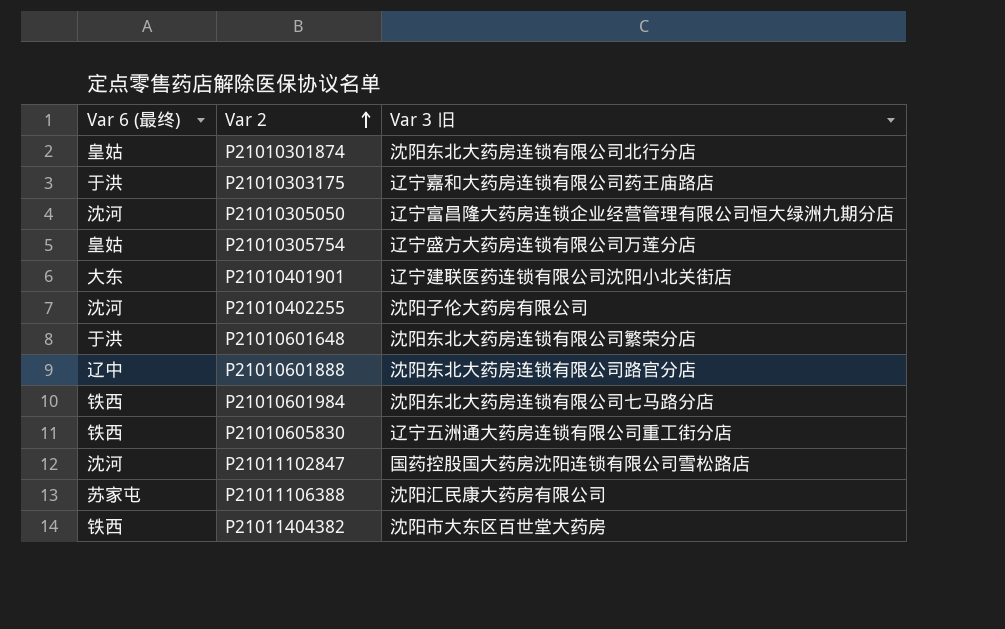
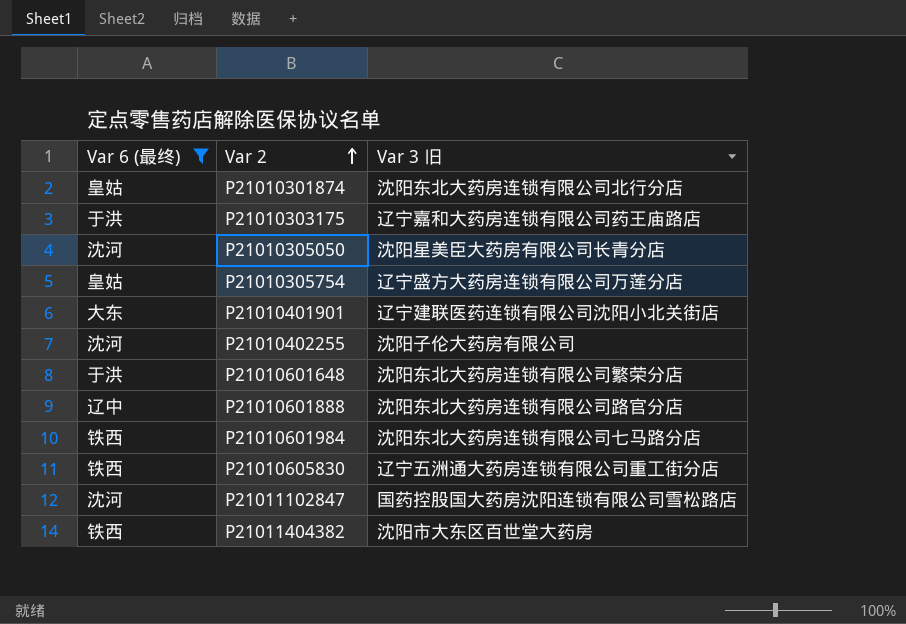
filter: none -> Var 6 (最终) != 苏家屯
P21010305050 | Var 3 旧: 辽宁富昌隆大药房连锁企业经营管理有限公司恒大绿洲九期分店 -> 沈阳星美臣大药房有限公司长青分店

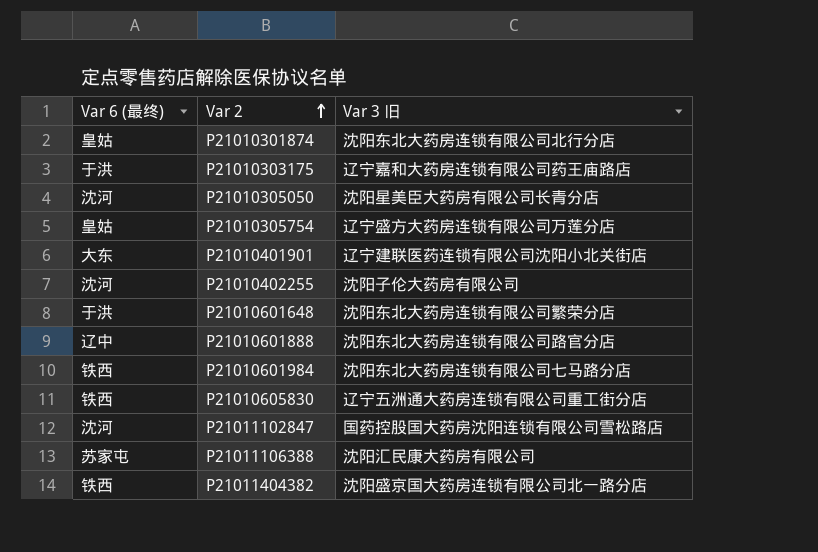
filter: Var 6 (最终) != 苏家屯 -> none
P21011404382 | Var 3 旧: 沈阳市大东区百世堂大药房 -> 沈阳盛京国大药房连锁有限公司北一路分店

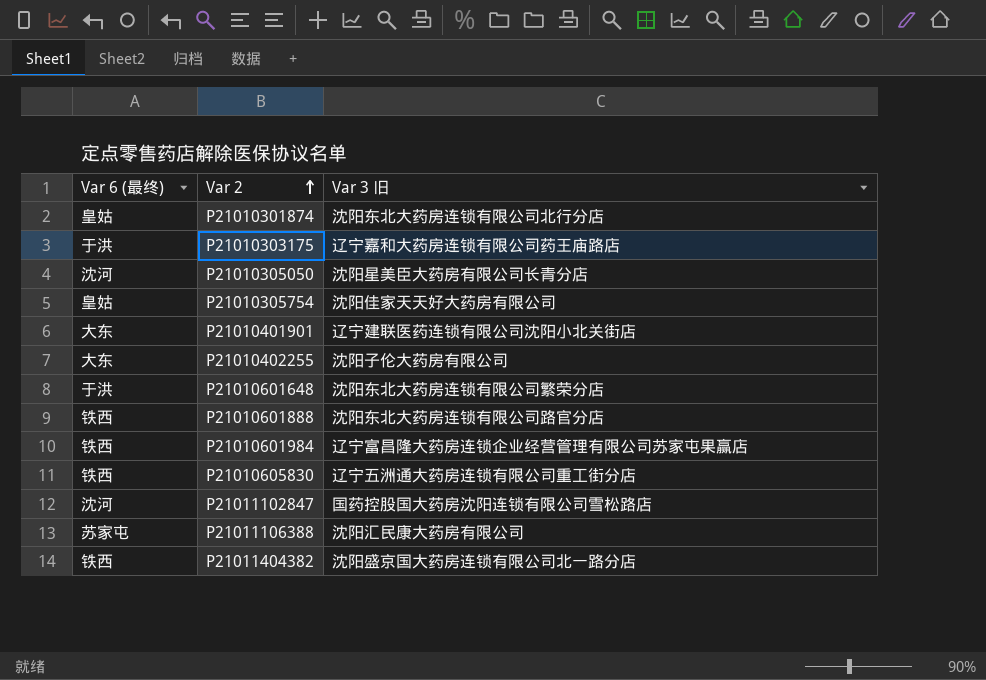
P21010305754 | Var 3 旧: 辽宁盛方大药房连锁有限公司万莲分店 -> 沈阳佳家天天好大药房有限公司
P21010402255 | Var 6 (最终): 沈河 -> 大东
P21010601888 | Var 6 (最终): 辽中 -> 铁西
P21010601984 | Var 3 旧: 沈阳东北大药房连锁有限公司七马路分店 -> 辽宁富昌隆大药房连锁企业经营管理有限公司苏家屯果赢店

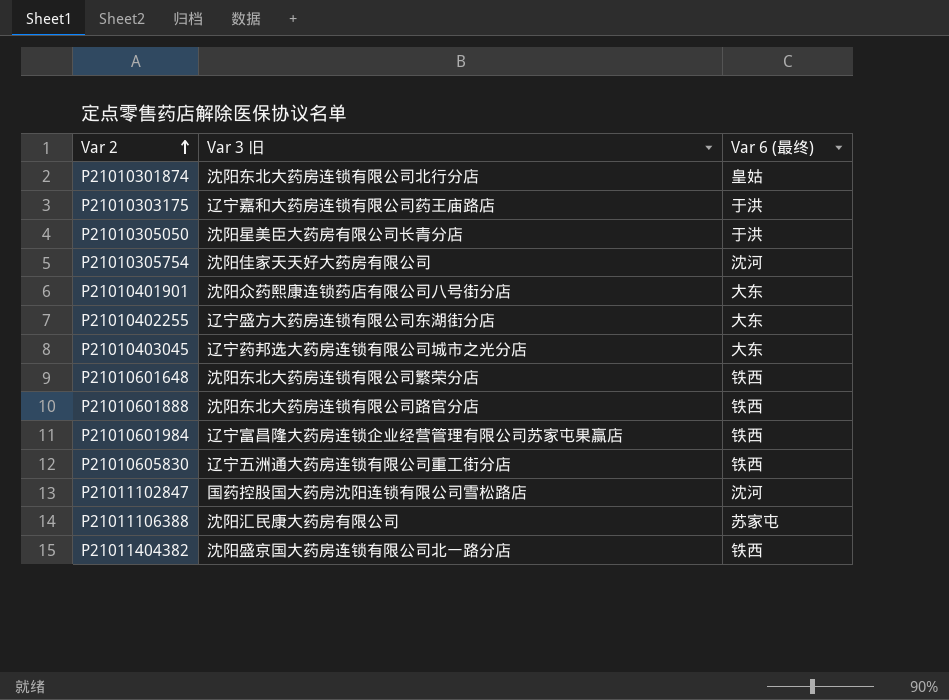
column Var 6 (最终) | position: 1 -> 3
P21010305050 | Var 6 (最终): 沈河 -> 于洪
P21010305754 | Var 6 (最终): 皇姑 -> 沈河
P21010401901 | Var 3 旧: 辽宁建联医药连锁有限公司沈阳小北关街店 -> 沈阳众药熙康连锁药店有限公司八号街分店
P21010402255 | Var 3 旧: 沈阳子伦大药房有限公司 -> 辽宁盛方大药房连锁有限公司东湖街分店
row P21010403045: none -> 辽宁药邦选大药房连锁有限公司城市之光分店 | 大东
P21010601648 | Var 6 (最终): 于洪 -> 铁西

